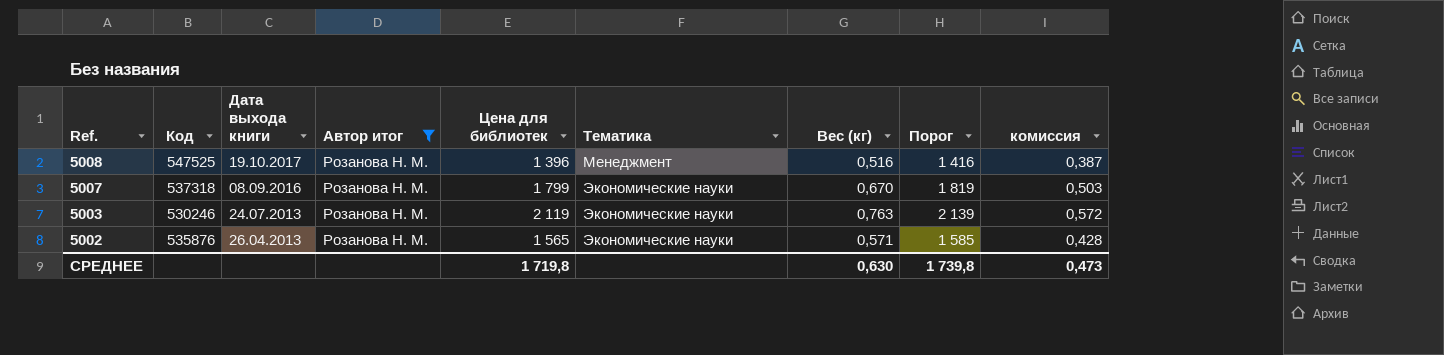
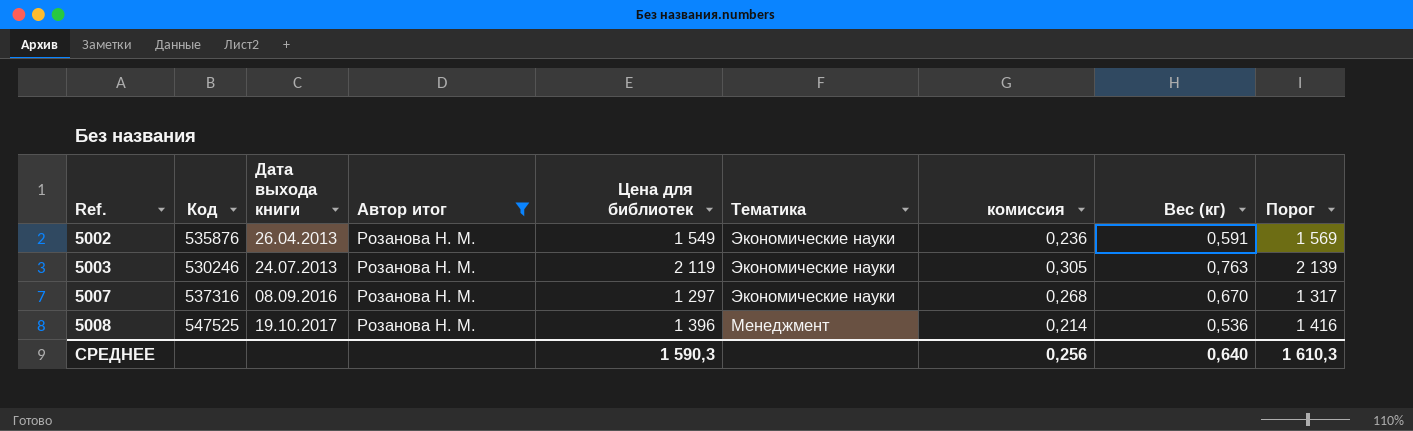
row order: Ref. descending -> Ref. ascending
column комиссия | formula: [Вес (кг)] * 0,75 -> [Вес (кг)] * 0,4
column комиссия | position: 9 -> 7
5002 | Цена для библиотек: 1 565 -> 1 549
5002 | Вес (кг): 0,571 -> 0,591
5002 | Порог: 1 585 -> 1 569
5007 | Код: 537318 -> 537316
5007 | Цена для библиотек: 1 799 -> 1 297
5007 | Порог: 1 819 -> 1 317
5008 | Вес (кг): 0,516 -> 0,536
СРЕДНЕЕ | Цена для библиотек: 1 719,8 -> 1 590,3
СРЕДНЕЕ | комиссия: 0,473 -> 0,256
СРЕДНЕЕ | Вес (кг): 0,630 -> 0,640
СРЕДНЕЕ | Порог: 1 739,8 -> 1 610,3

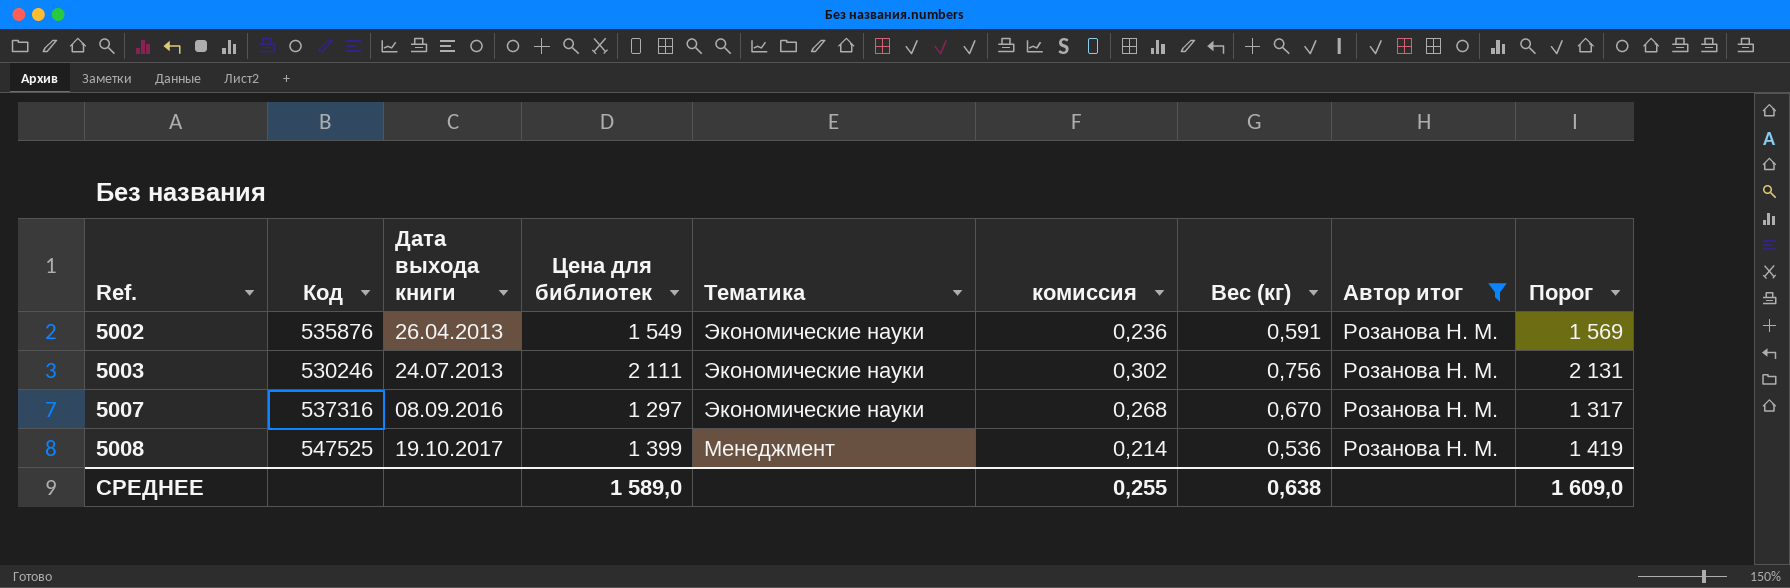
column Автор итог | position: 4 -> 8
5003 | Цена для библиотек: 2 119 -> 2 111
5003 | комиссия: 0,305 -> 0,302
5003 | Вес (кг): 0,763 -> 0,756
5003 | Порог: 2 139 -> 2 131
5008 | Цена для библиотек: 1 396 -> 1 399
5008 | Порог: 1 416 -> 1 419
СРЕДНЕЕ | Цена для библиотек: 1 590,3 -> 1 589,0
СРЕДНЕЕ | комиссия: 0,256 -> 0,255
СРЕДНЕЕ | Вес (кг): 0,640 -> 0,638
СРЕДНЕЕ | Порог: 1 610,3 -> 1 609,0

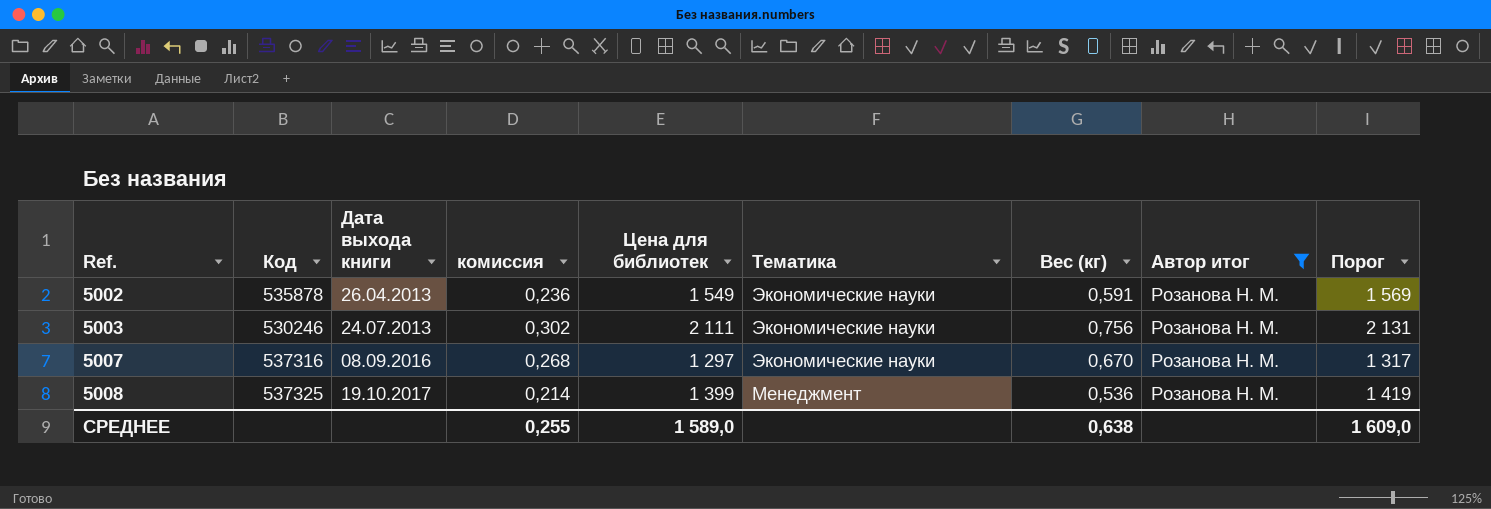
column комиссия | position: 6 -> 4
5002 | Код: 535876 -> 535878
5008 | Код: 547525 -> 537325

